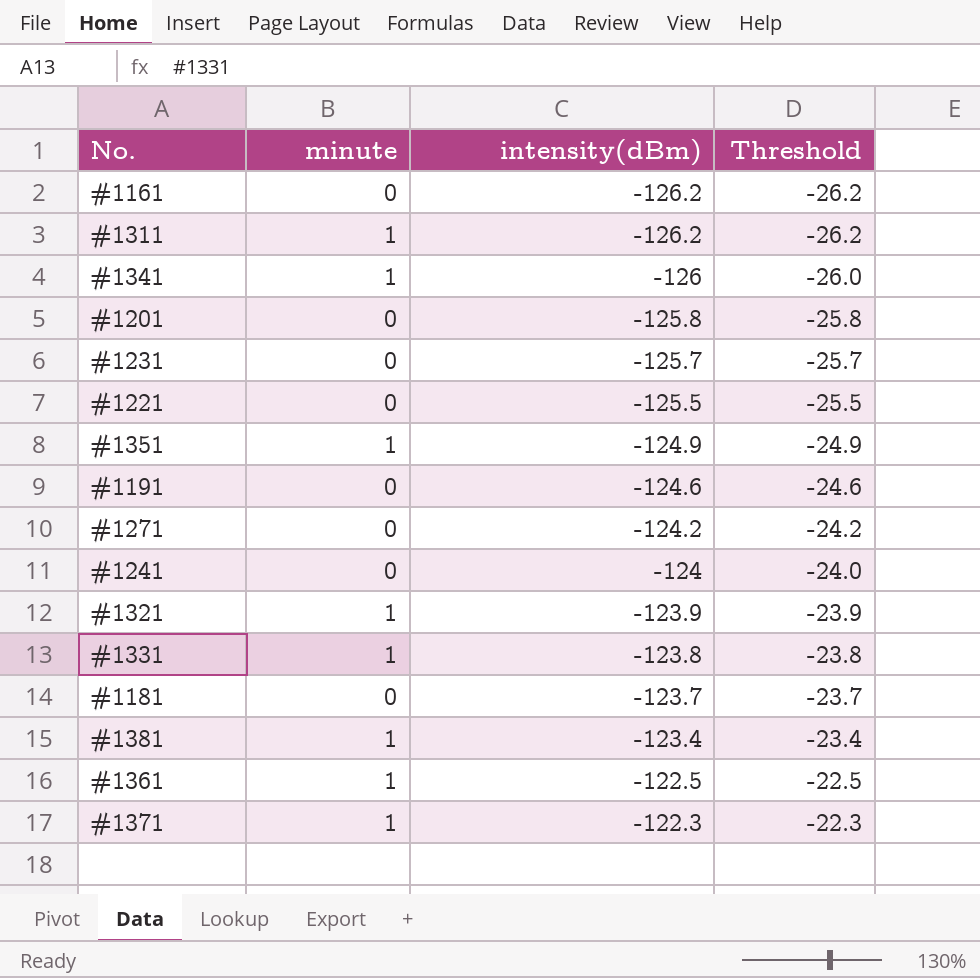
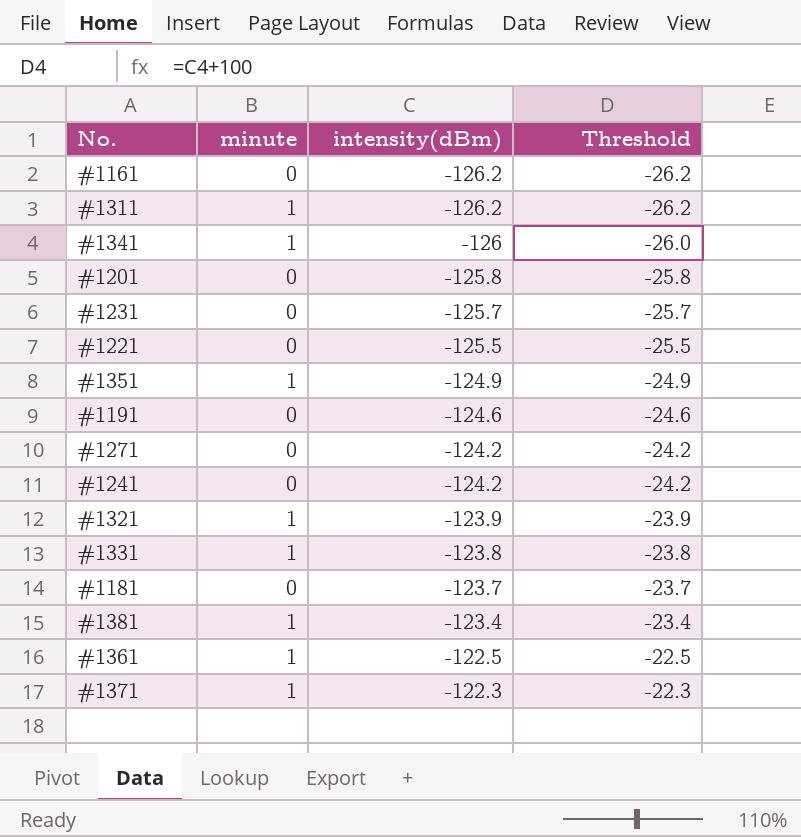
#1241 | intensity(dBm): -124 -> -124.2
#1241 | Threshold: -24.0 -> -24.2

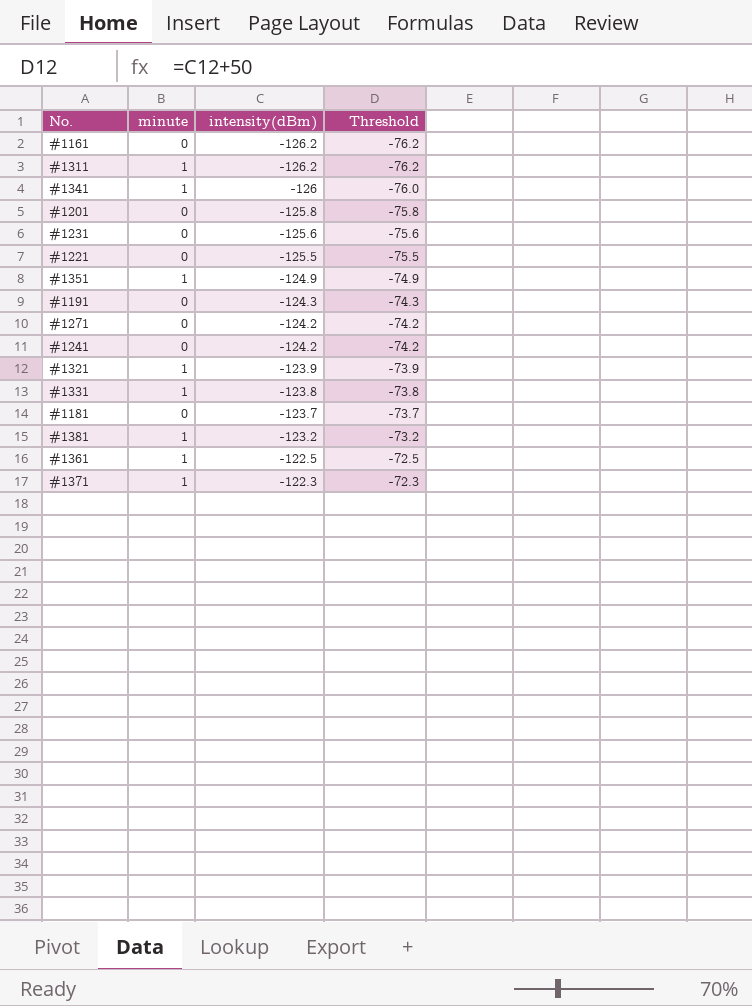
column Threshold | formula: [intensity(dBm)] + 100 -> [intensity(dBm)] + 50
#1231 | intensity(dBm): -125.7 -> -125.6
#1191 | intensity(dBm): -124.6 -> -124.3
#1381 | intensity(dBm): -123.4 -> -123.2

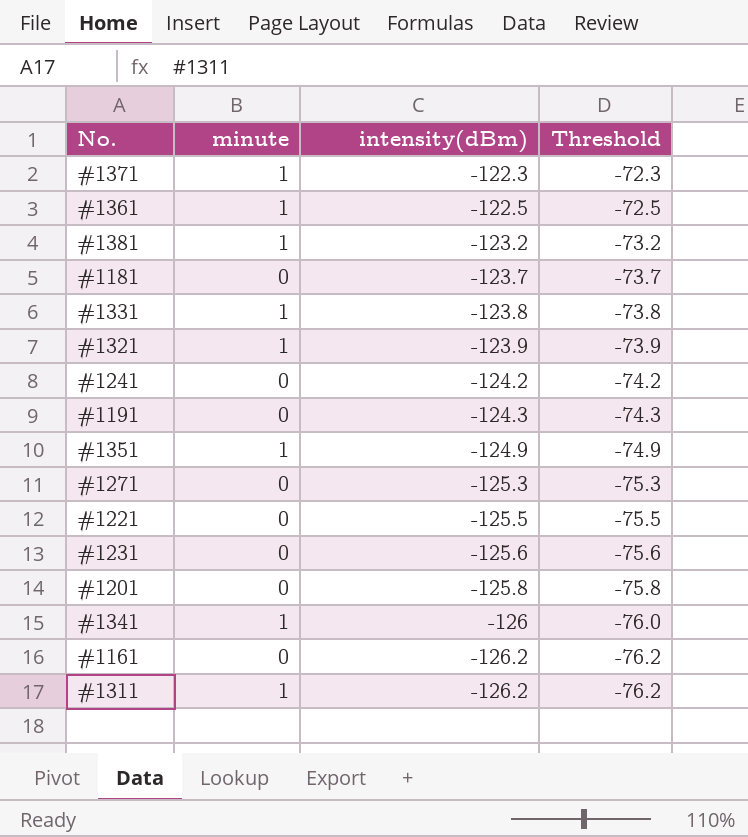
row order: intensity(dBm) ascending -> intensity(dBm) descending
#1271 | intensity(dBm): -124.2 -> -125.3
#1271 | Threshold: -74.2 -> -75.3

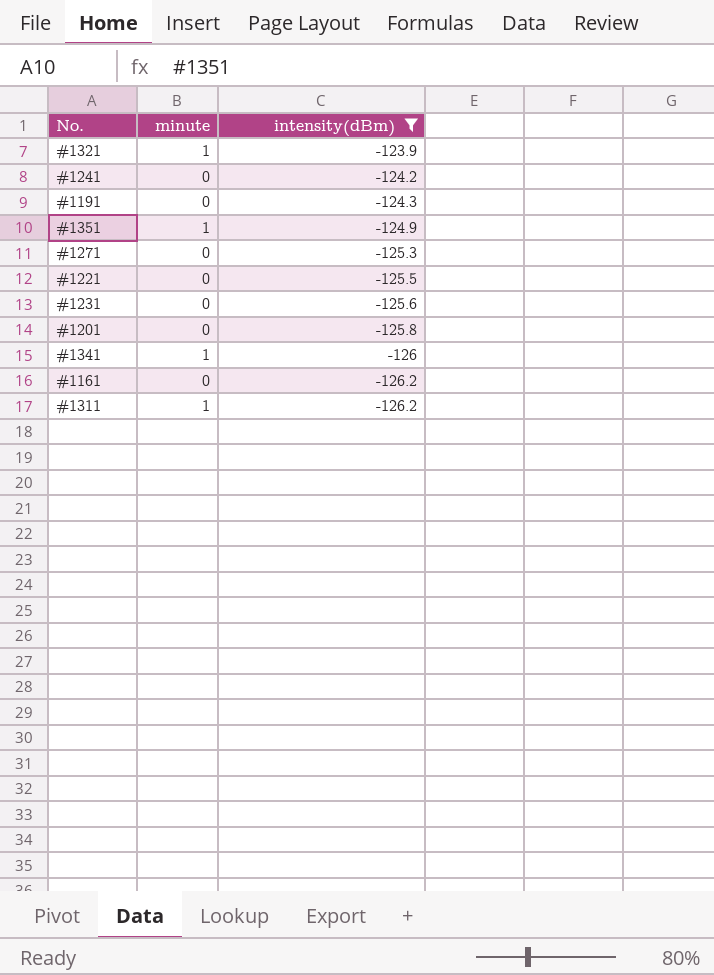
filter: none -> intensity(dBm) <= -123.9
column Threshold | formula: [intensity(dBm)] + 50 -> none

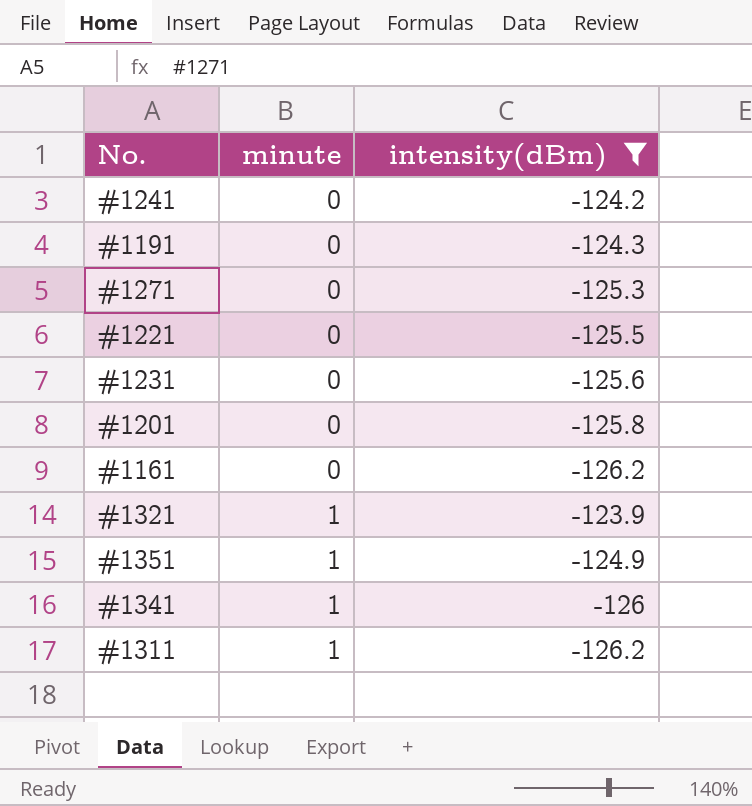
row order: intensity(dBm) descending -> minute ascending

